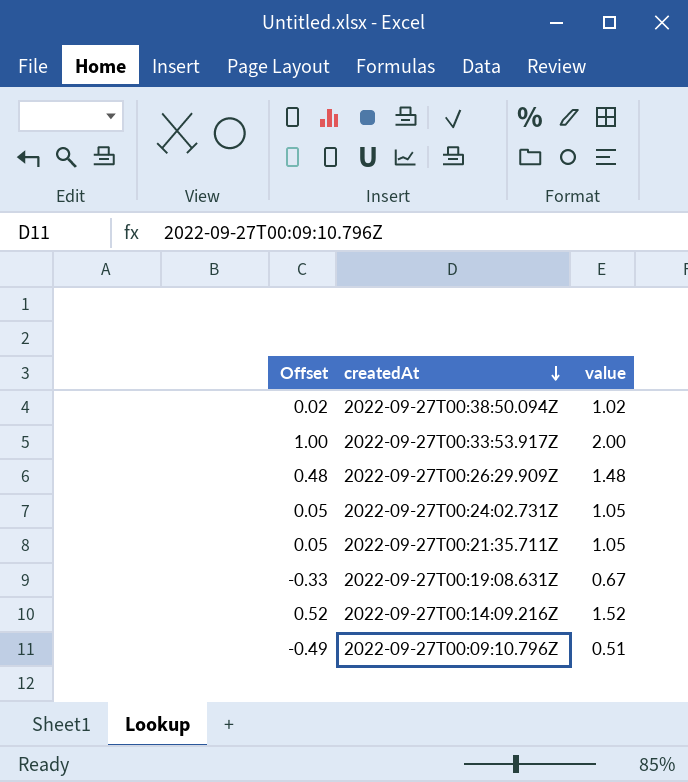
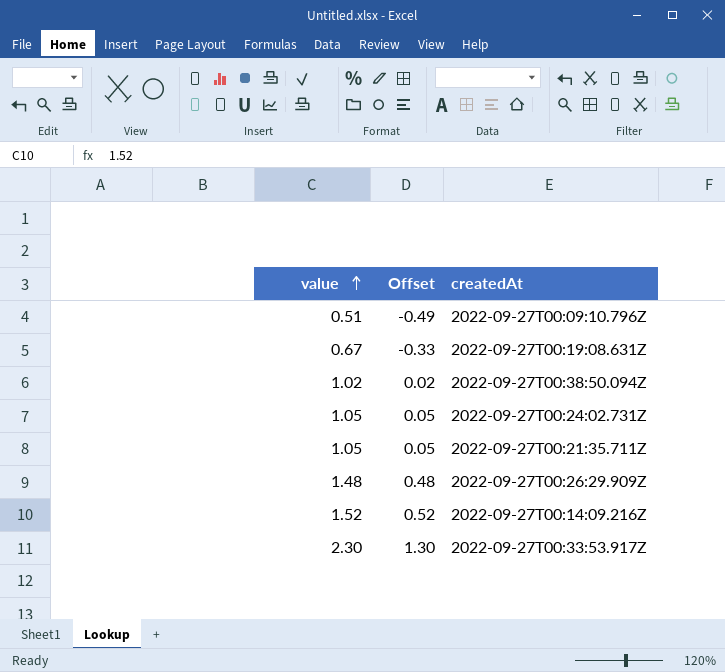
row order: createdAt descending -> value ascending
column value | position: 3 -> 1
2022-09-27T00:33:53.917Z | value: 2.00 -> 2.30
2022-09-27T00:33:53.917Z | Offset: 1.00 -> 1.30

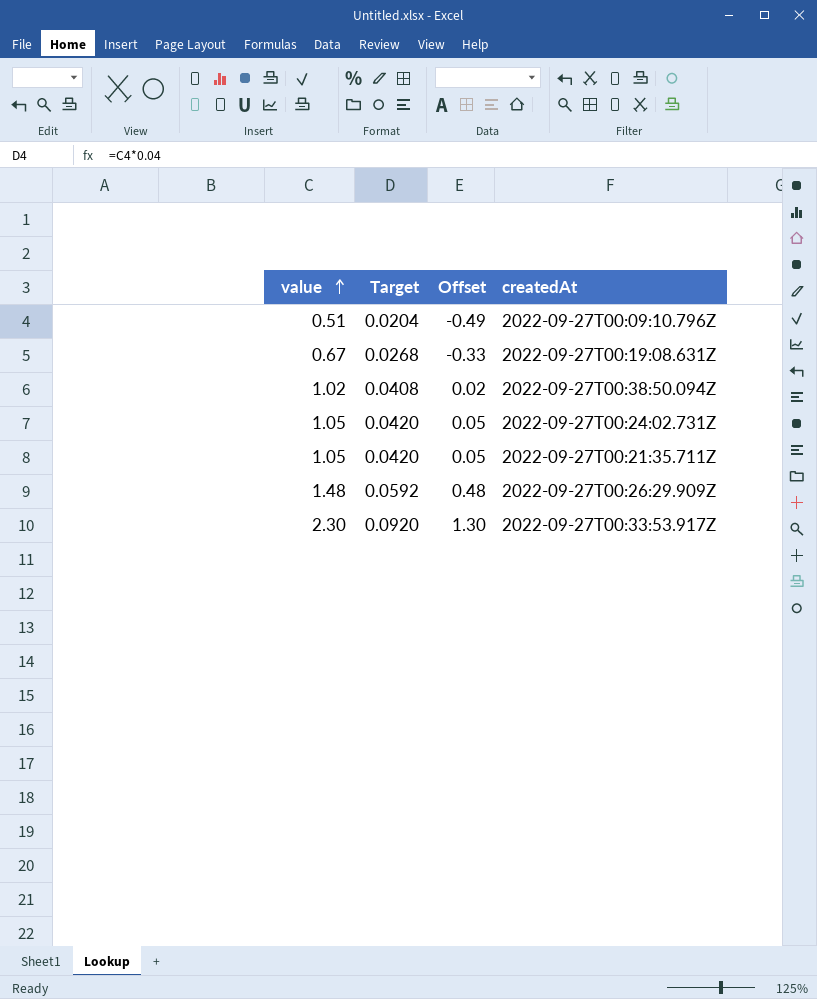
column Target | formula: none -> [value] * 0.04
row 2022-09-27T00:14:09.216Z: 1.52 | 0.52 -> none

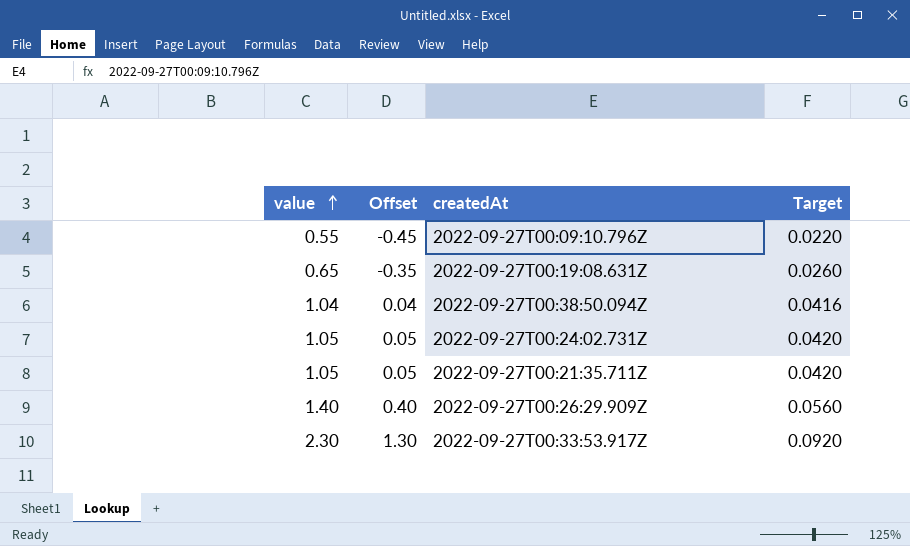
column Target | position: 2 -> 4
2022-09-27T00:09:10.796Z | value: 0.51 -> 0.55
2022-09-27T00:09:10.796Z | Offset: -0.49 -> -0.45
2022-09-27T00:09:10.796Z | Target: 0.0204 -> 0.0220
2022-09-27T00:19:08.631Z | value: 0.67 -> 0.65
2022-09-27T00:19:08.631Z | Offset: -0.33 -> -0.35
2022-09-27T00:19:08.631Z | Target: 0.0268 -> 0.0260
2022-09-27T00:38:50.094Z | value: 1.02 -> 1.04
2022-09-27T00:38:50.094Z | Offset: 0.02 -> 0.04
2022-09-27T00:38:50.094Z | Target: 0.0408 -> 0.0416
2022-09-27T00:26:29.909Z | value: 1.48 -> 1.40
2022-09-27T00:26:29.909Z | Offset: 0.48 -> 0.40
2022-09-27T00:26:29.909Z | Target: 0.0592 -> 0.0560

